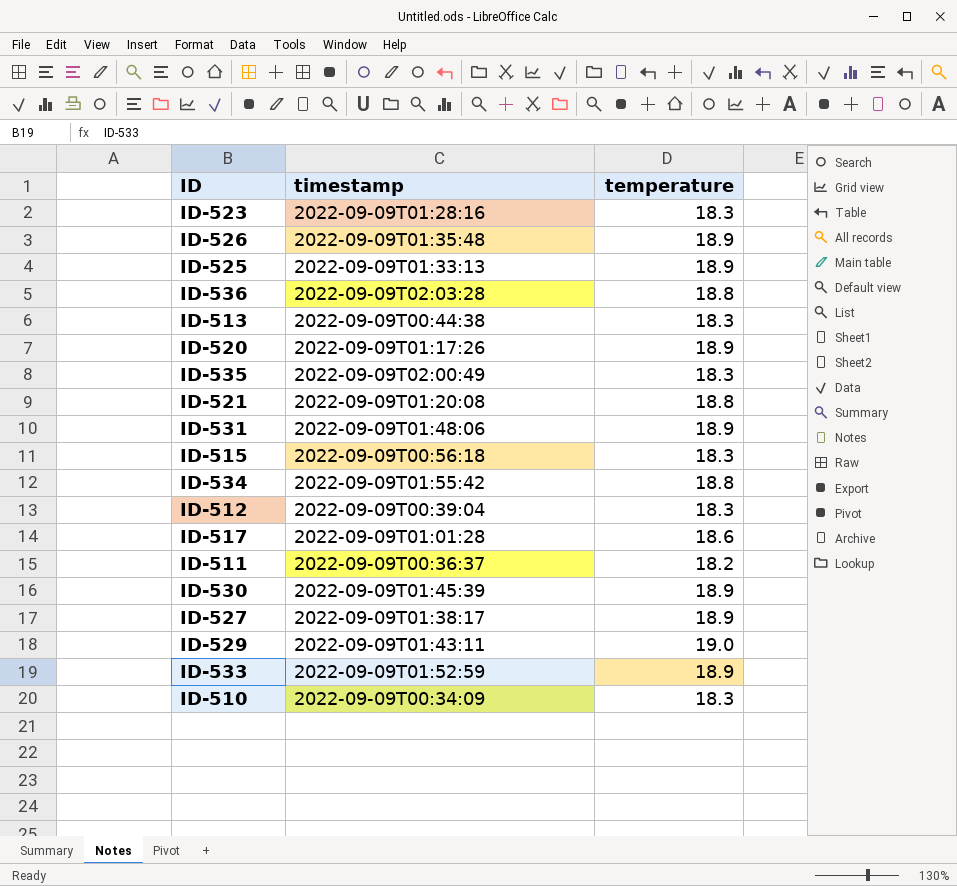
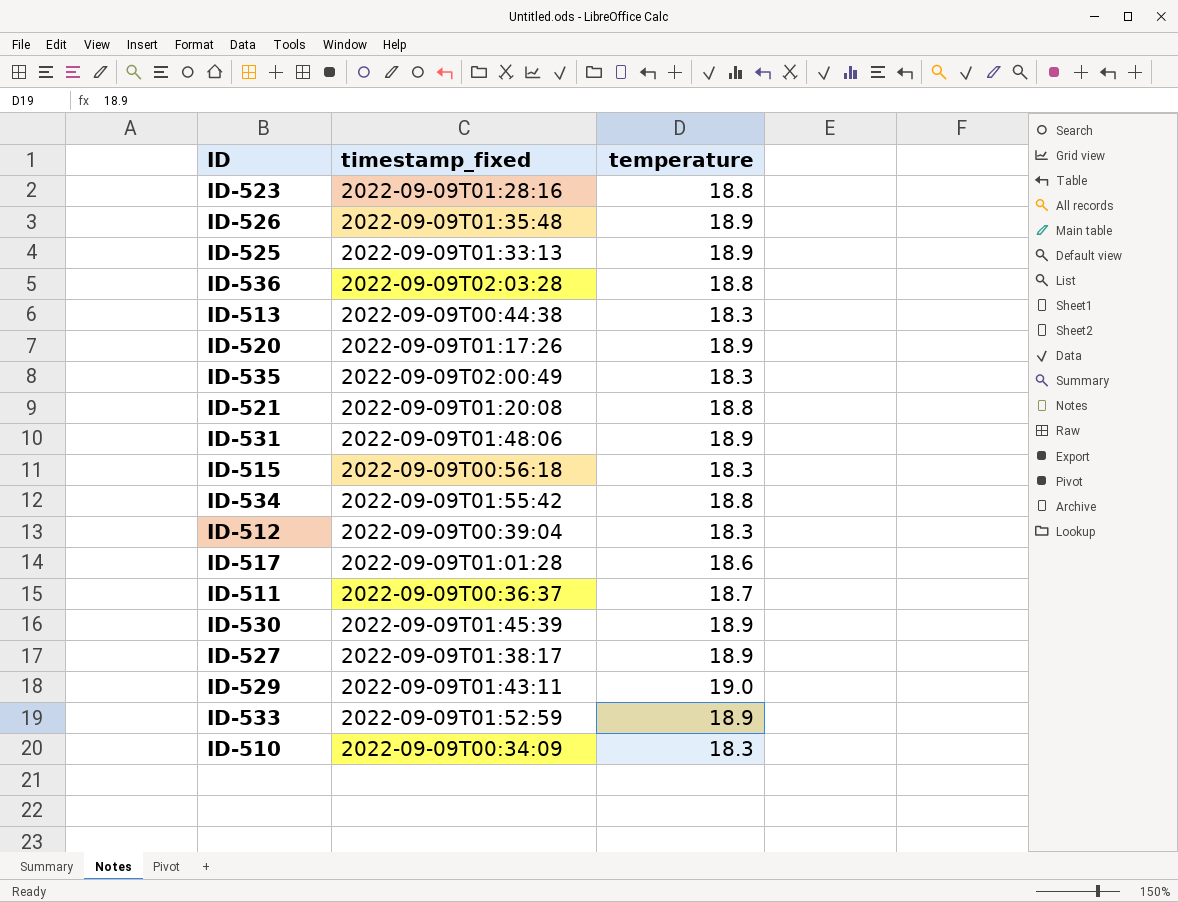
column name: timestamp -> timestamp_fixed
ID-523 | temperature: 18.3 -> 18.8
ID-511 | temperature: 18.2 -> 18.7

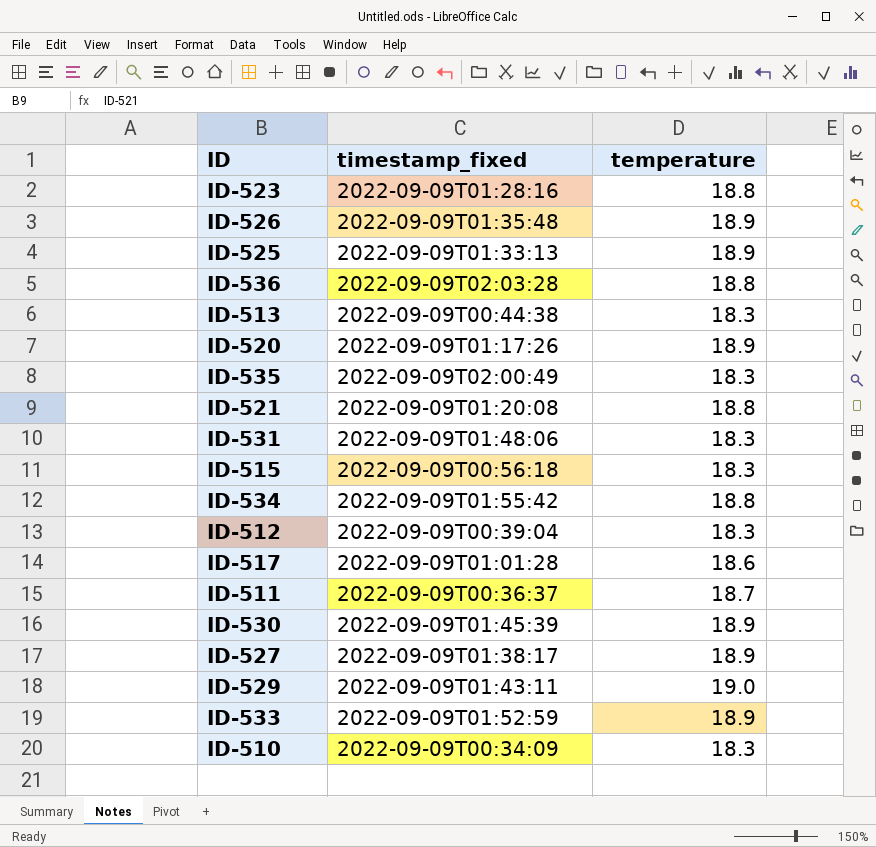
ID-531 | temperature: 18.9 -> 18.3

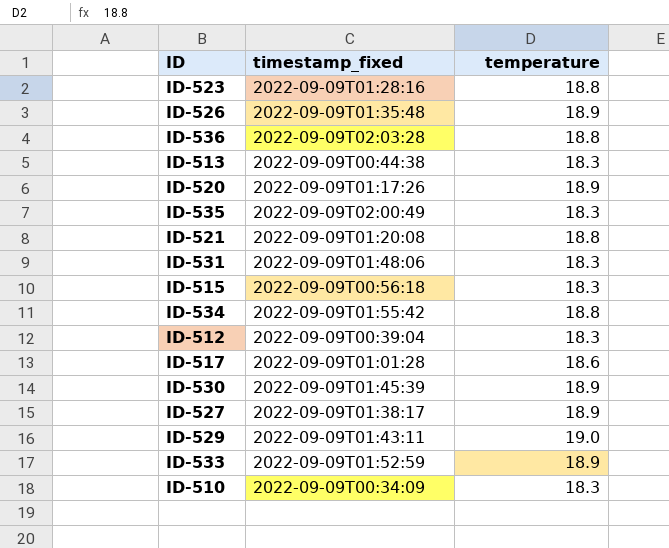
row ID-525: 2022-09-09T01:33:13 | 18.9 -> none
row ID-511: 2022-09-09T00:36:37 | 18.7 -> none

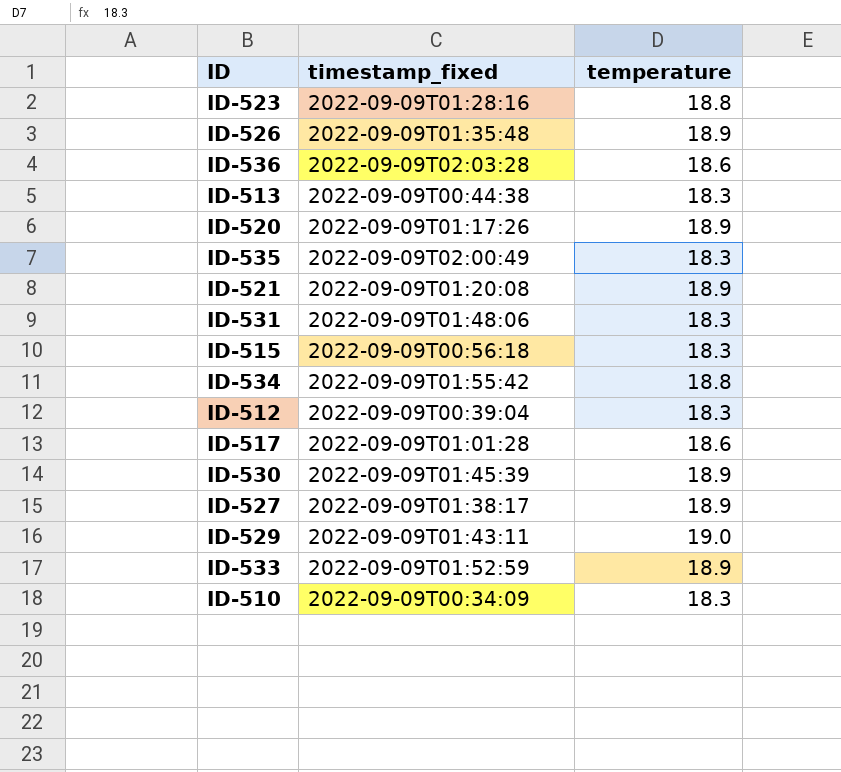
ID-536 | temperature: 18.8 -> 18.6
ID-521 | temperature: 18.8 -> 18.9

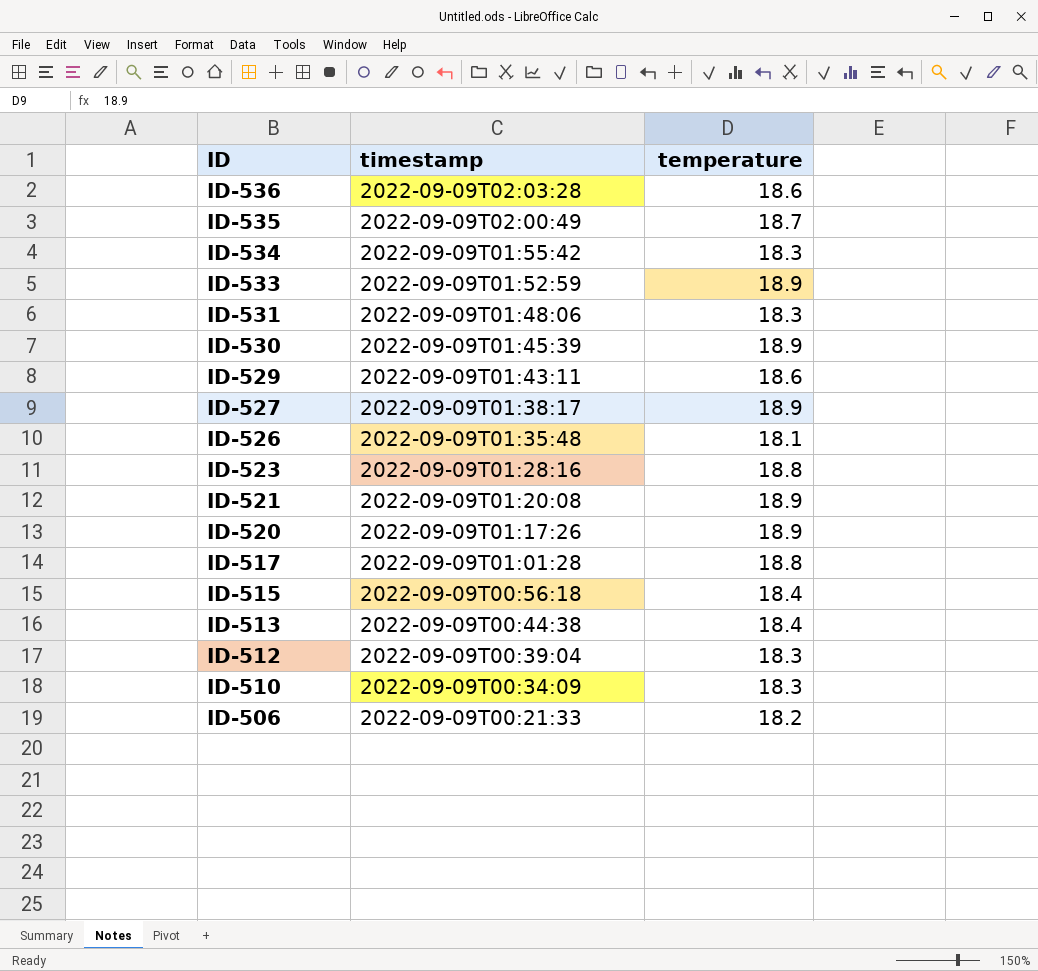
row order: none -> ID descending
column name: timestamp_fixed -> timestamp
ID-535 | temperature: 18.3 -> 18.7
ID-534 | temperature: 18.8 -> 18.3
ID-529 | temperature: 19.0 -> 18.6
ID-526 | temperature: 18.9 -> 18.1
ID-517 | temperature: 18.6 -> 18.8
ID-515 | temperature: 18.3 -> 18.4
ID-513 | temperature: 18.3 -> 18.4
row ID-506: none -> 2022-09-09T00:21:33 | 18.2

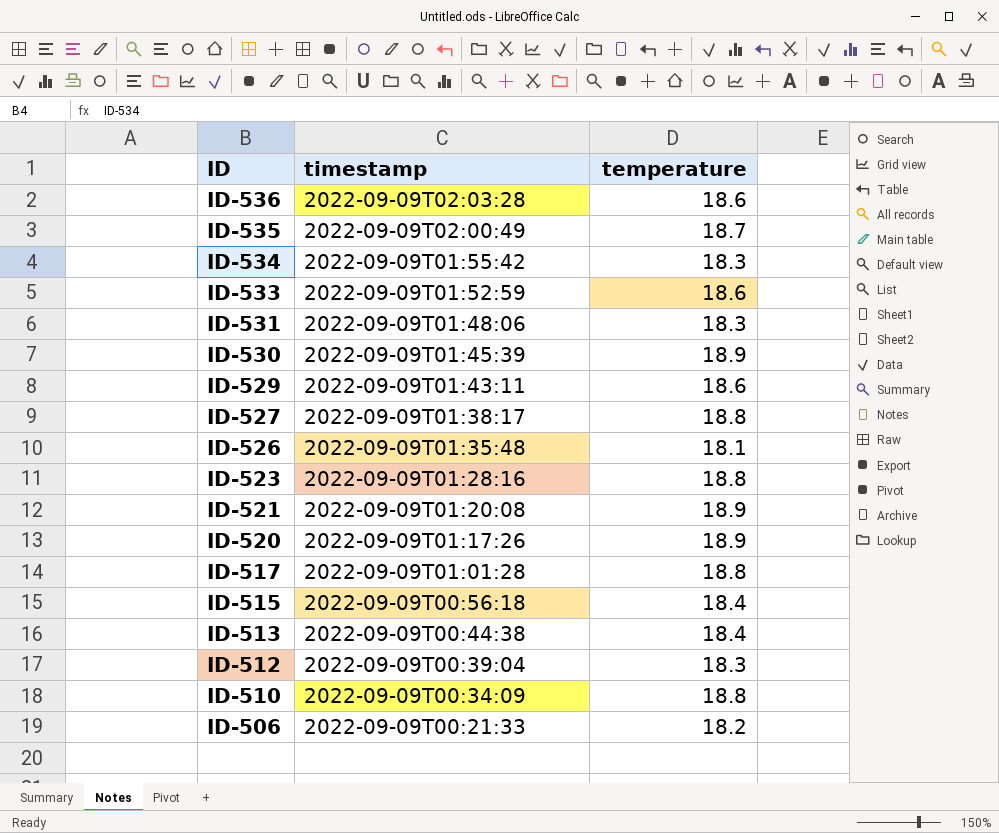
ID-533 | temperature: 18.9 -> 18.6
ID-527 | temperature: 18.9 -> 18.8
ID-510 | temperature: 18.3 -> 18.8

